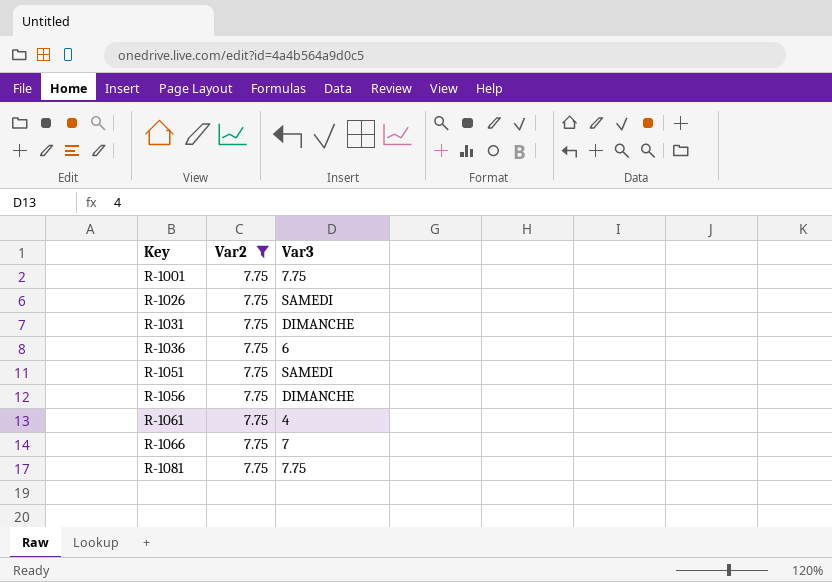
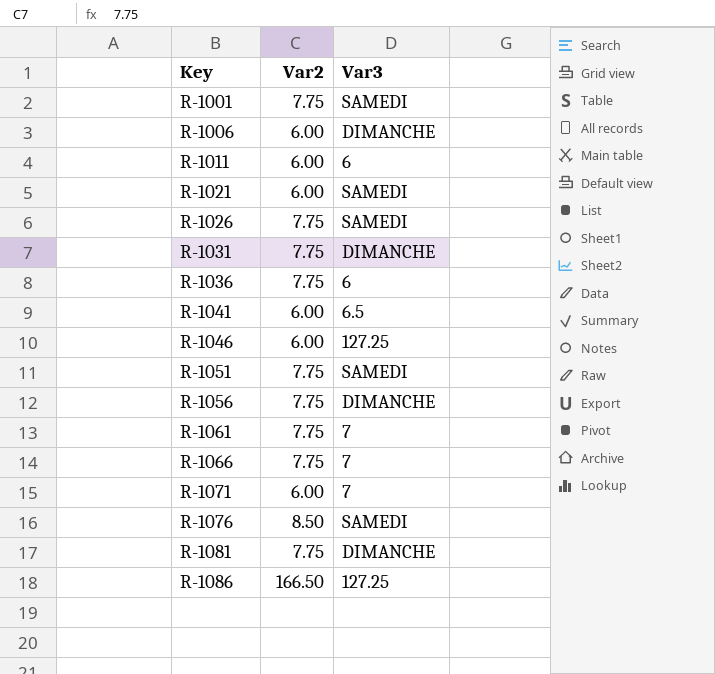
filter: Var2 = 7.75 -> none
R-1001 | Var3: 7.75 -> SAMEDI
R-1061 | Var3: 4 -> 7
R-1081 | Var3: 7.75 -> DIMANCHE

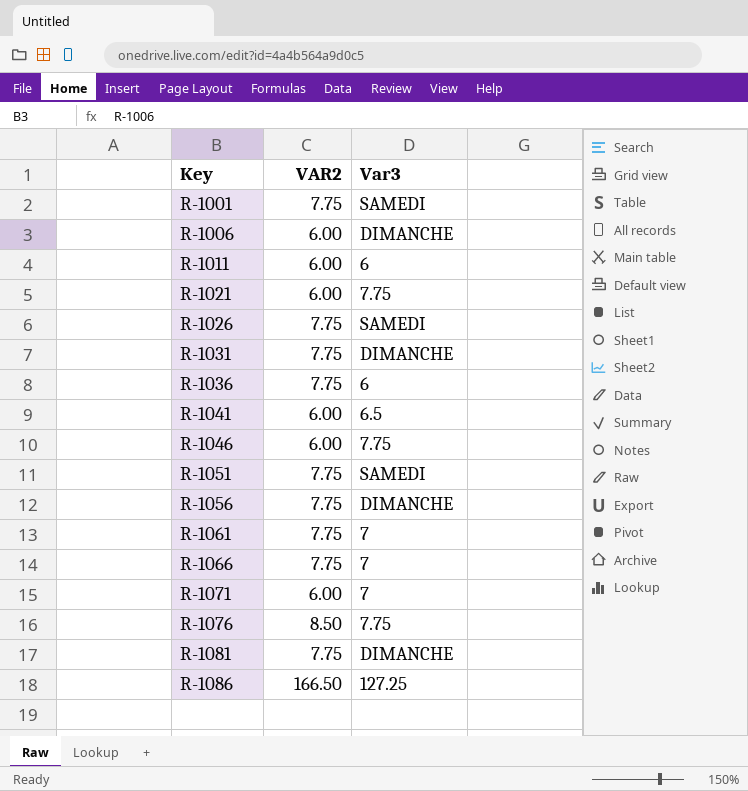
column name: Var2 -> VAR2
R-1021 | Var3: SAMEDI -> 7.75
R-1046 | Var3: 127.25 -> 7.75
R-1076 | Var3: SAMEDI -> 7.75

